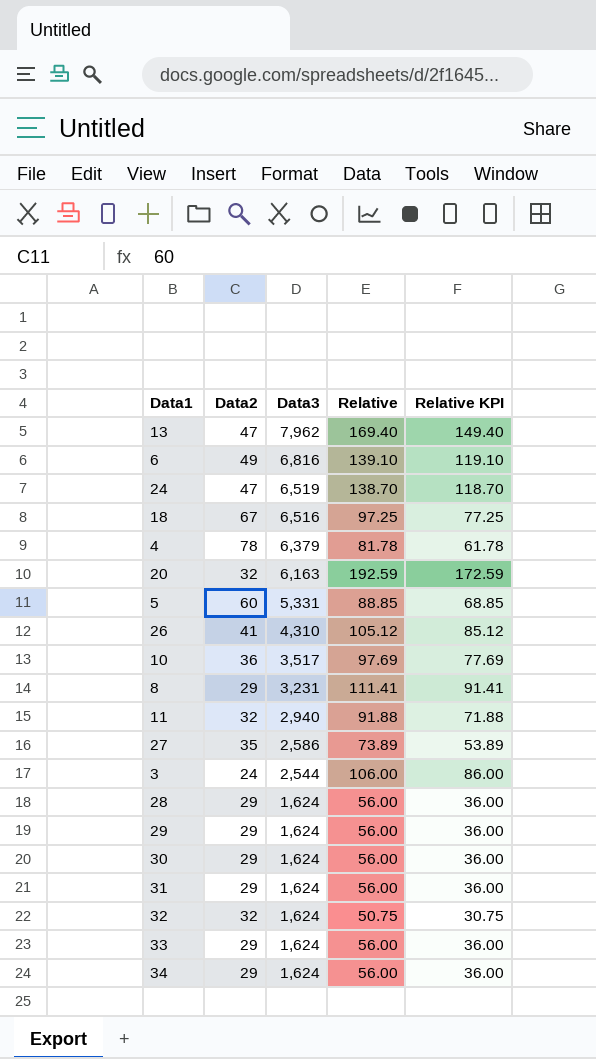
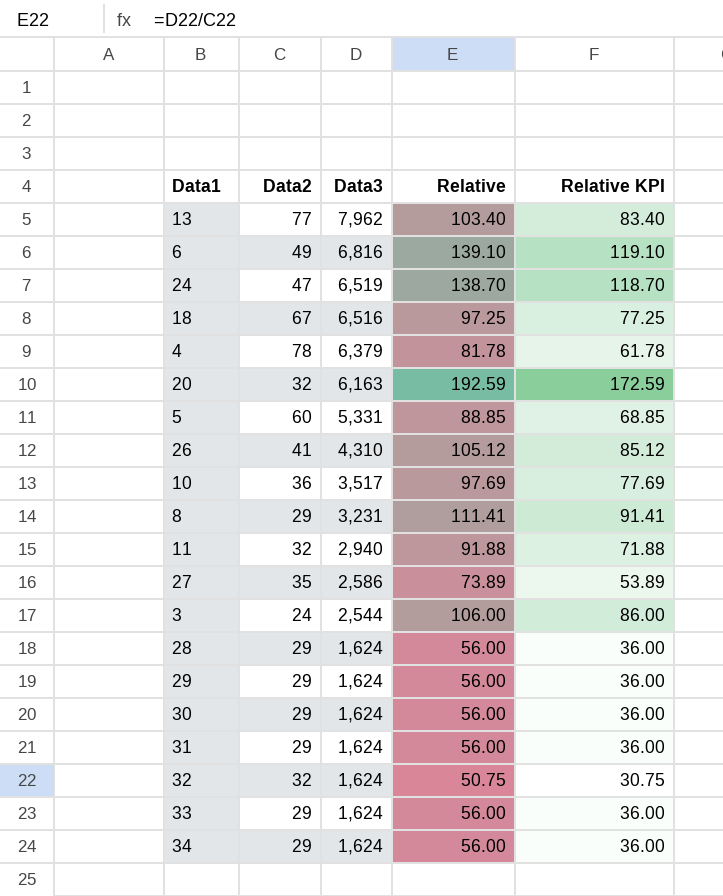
13 | Data2: 47 -> 77
13 | Relative: 169.40 -> 103.40
13 | Relative KPI: 149.40 -> 83.40

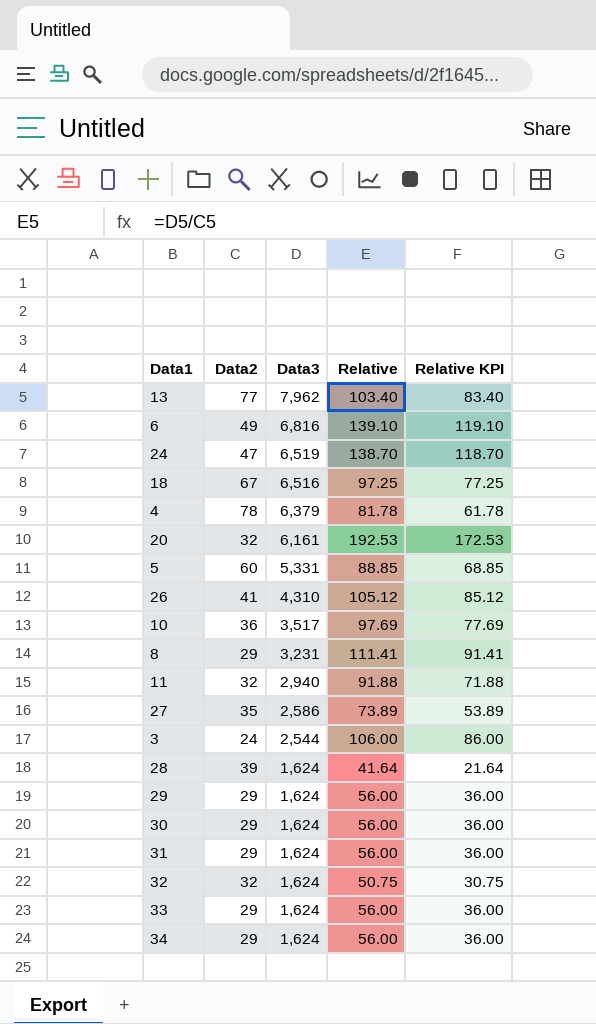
20 | Data3: 6,163 -> 6,161
20 | Relative: 192.59 -> 192.53
20 | Relative KPI: 172.59 -> 172.53
28 | Data2: 29 -> 39
28 | Relative: 56.00 -> 41.64
28 | Relative KPI: 36.00 -> 21.64

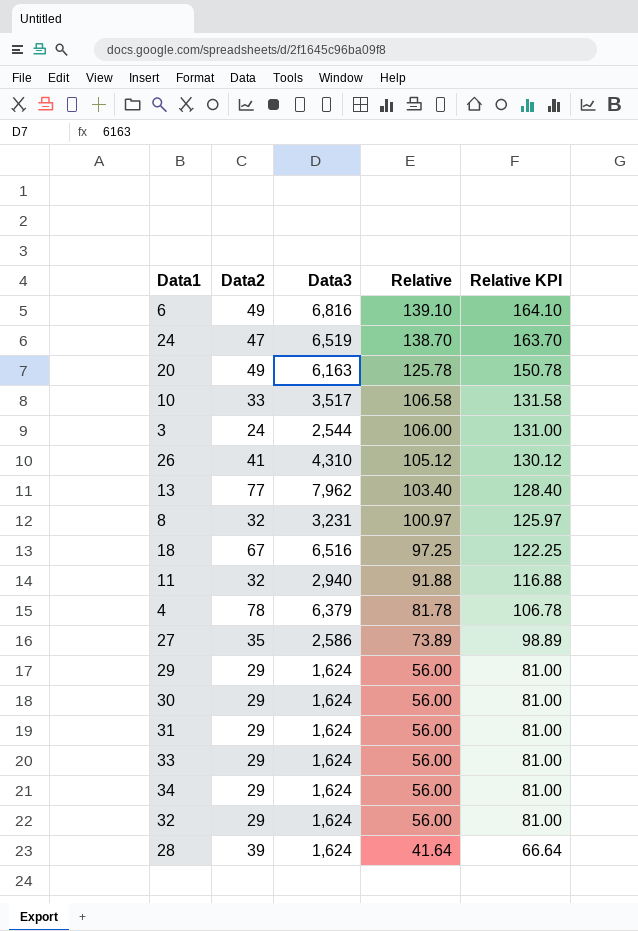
row order: Data3 descending -> Relative descending
column Relative KPI | formula: [Relative] - 20 -> [Relative] + 25
row 5: 60 | 5,331 | 88.85 | 68.85 -> none
20 | Data2: 32 -> 49
20 | Data3: 6,161 -> 6,163
20 | Relative: 192.53 -> 125.78
10 | Data2: 36 -> 33
10 | Relative: 97.69 -> 106.58
8 | Data2: 29 -> 32
8 | Relative: 111.41 -> 100.97
32 | Data2: 32 -> 29
32 | Relative: 50.75 -> 56.00

